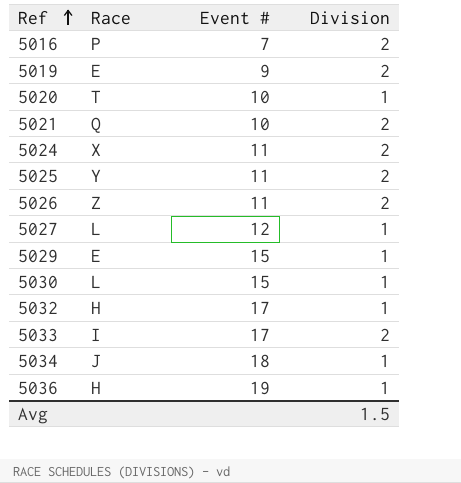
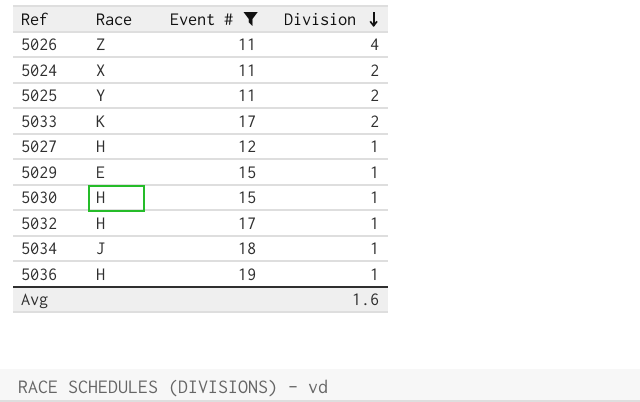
filter: none -> Event # >= 11
row order: Ref ascending -> Division descending
5026 | Division: 2 -> 4
5033 | Race: I -> K
5027 | Race: L -> H
5030 | Race: L -> H
Avg | Division: 1.5 -> 1.6

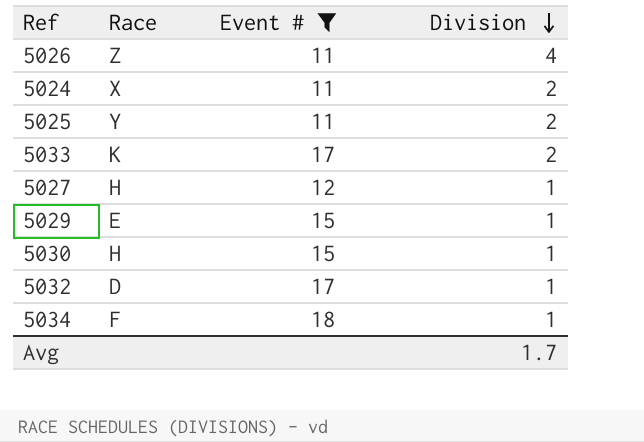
row 5036: H | 19 | 1 -> none
5032 | Race: H -> D
5034 | Race: J -> F
Avg | Division: 1.6 -> 1.7

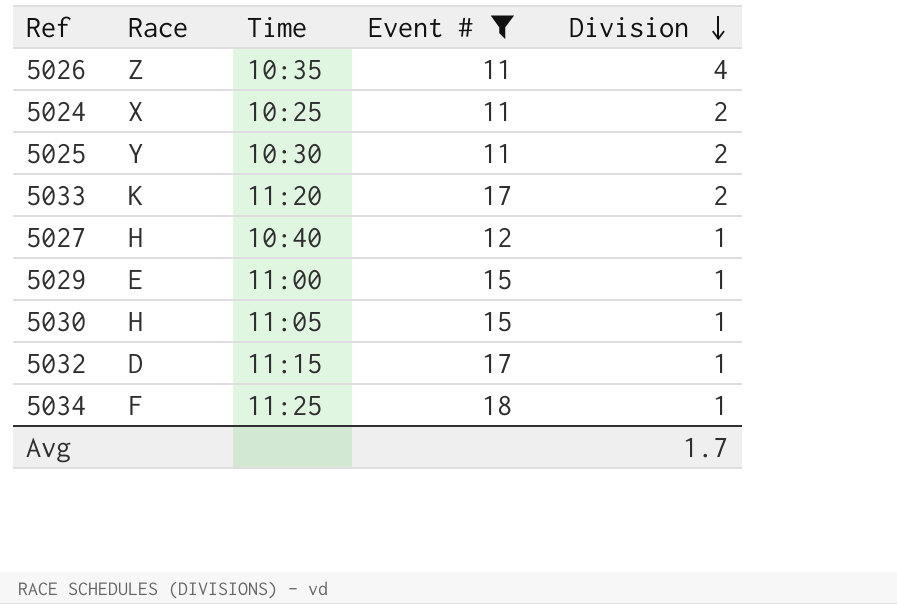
column Time | position: none -> 3

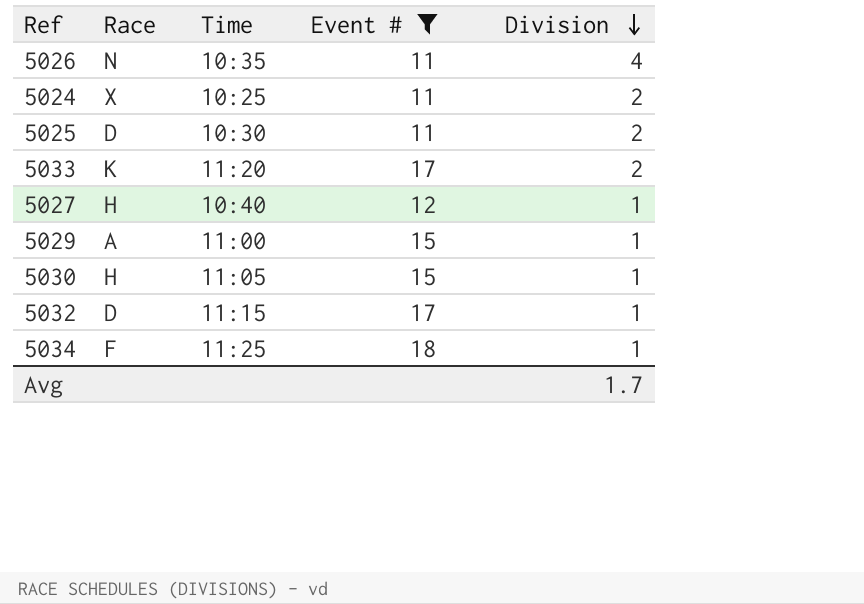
5026 | Race: Z -> N
5025 | Race: Y -> D
5029 | Race: E -> A

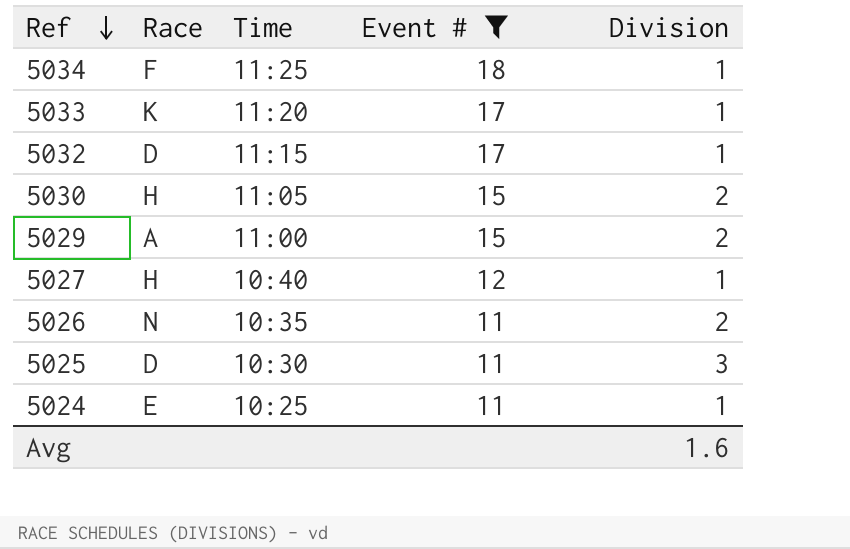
row order: Division descending -> Ref descending
5033 | Division: 2 -> 1
5030 | Division: 1 -> 2
5029 | Division: 1 -> 2
5026 | Division: 4 -> 2
5025 | Division: 2 -> 3
5024 | Race: X -> E
5024 | Division: 2 -> 1
Avg | Division: 1.7 -> 1.6

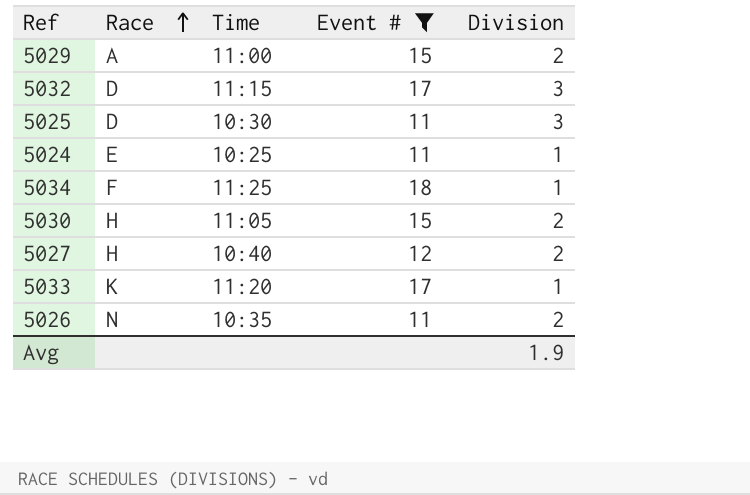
row order: Ref descending -> Race ascending
5032 | Division: 1 -> 3
5027 | Division: 1 -> 2
Avg | Division: 1.6 -> 1.9

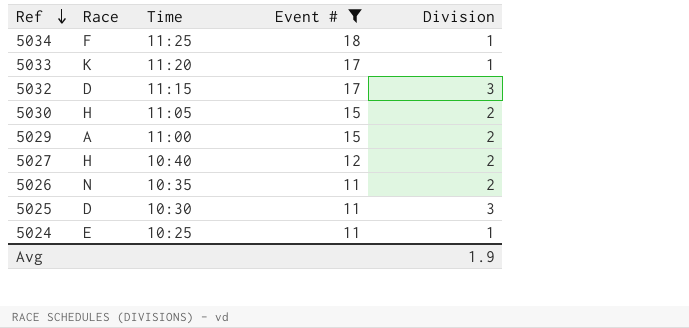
row order: Race ascending -> Ref descending

